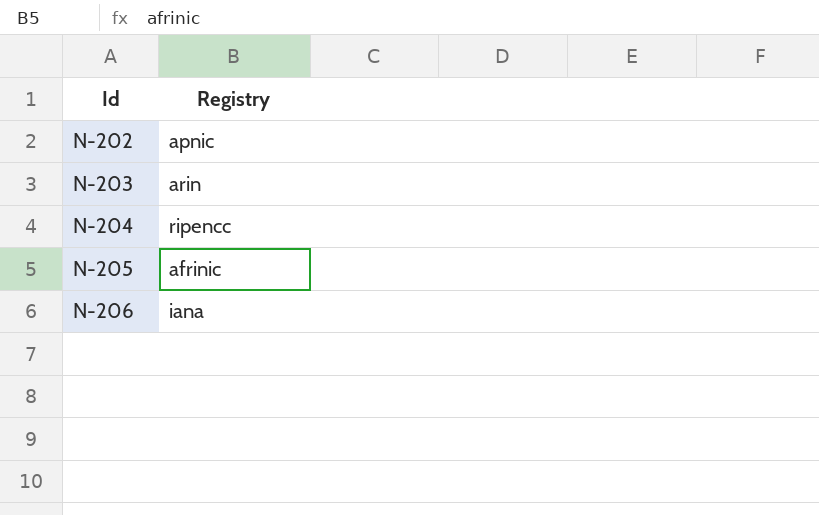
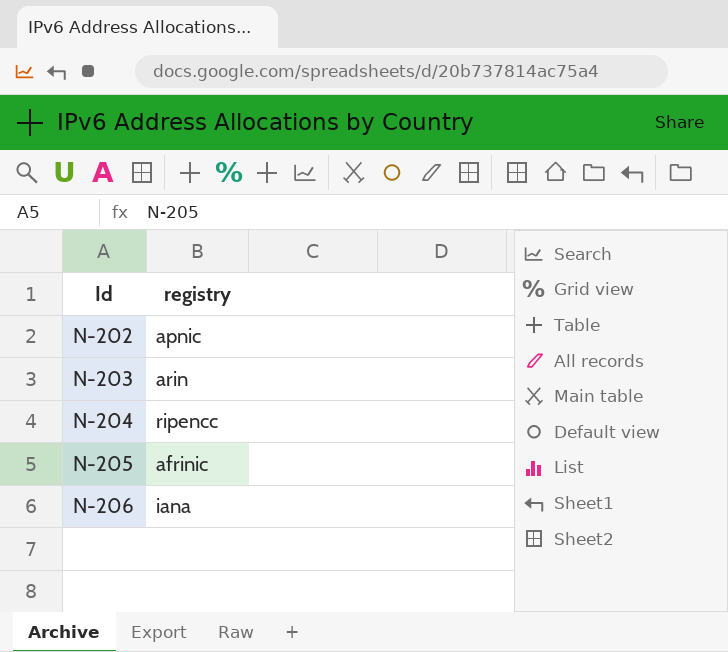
column name: Registry -> registry

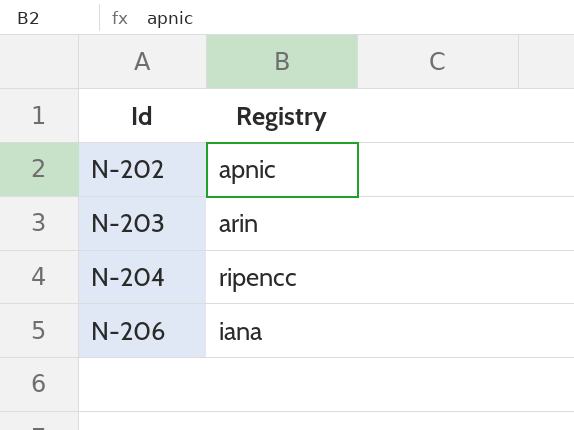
column name: registry -> Registry
row N-205: afrinic -> none

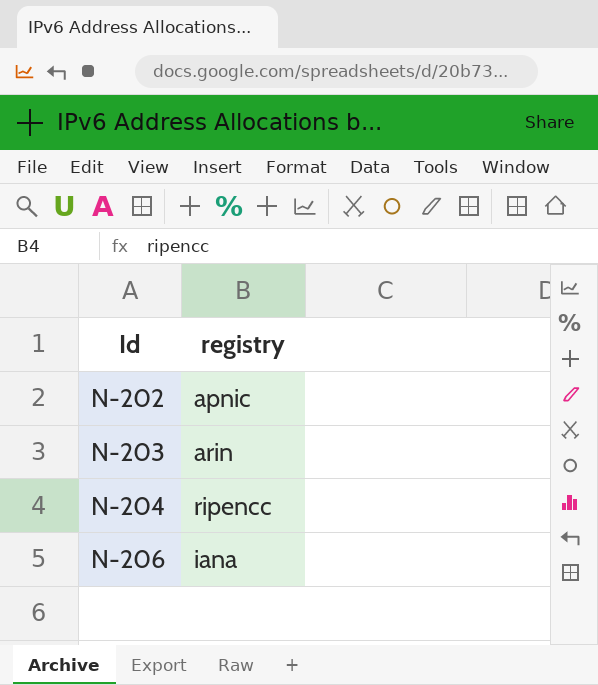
column name: Registry -> registry

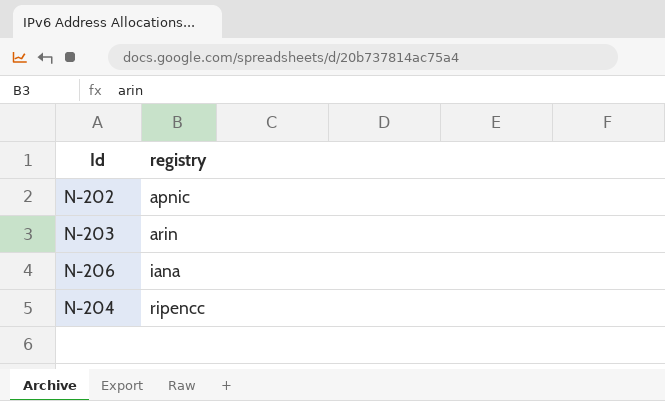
row order: Id ascending -> registry ascending

